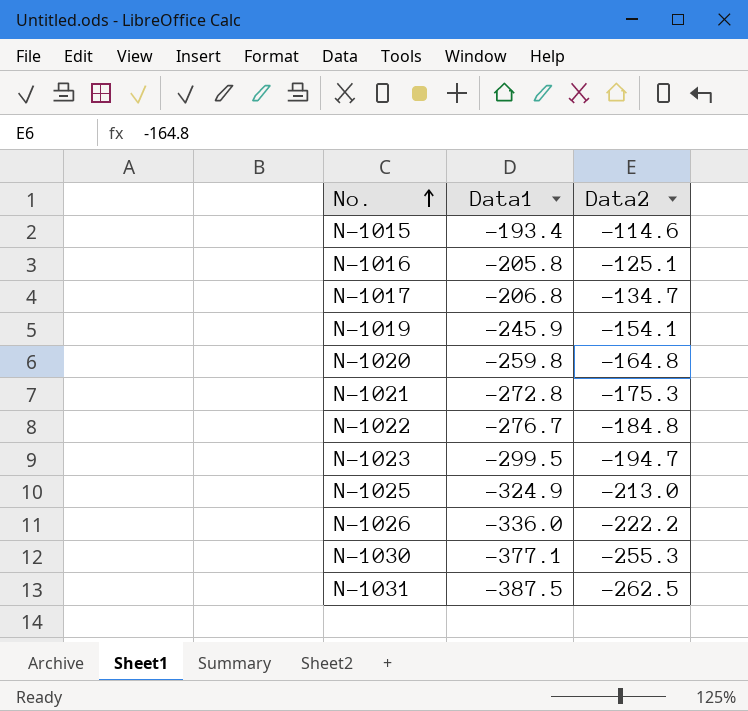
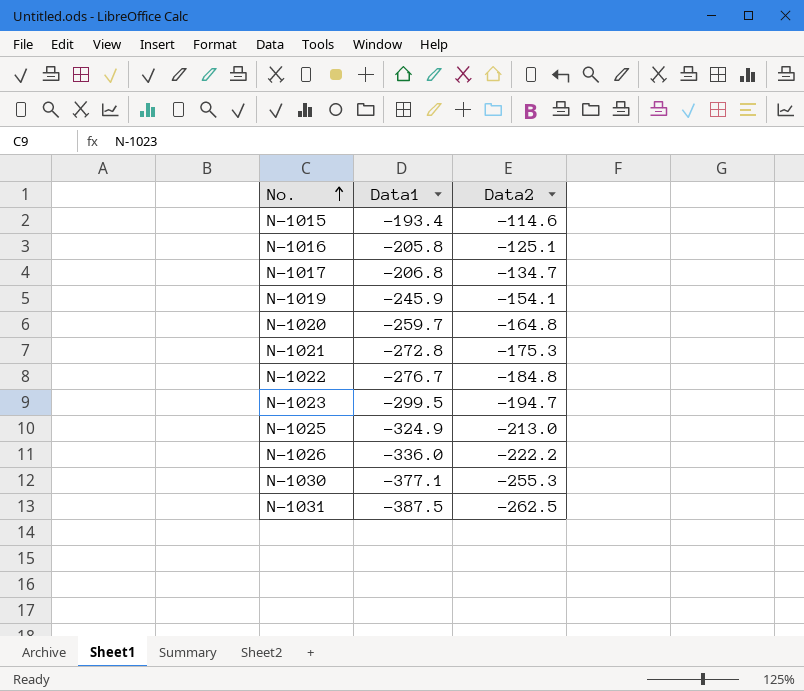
N-1020 | Data1: -259.8 -> -259.7

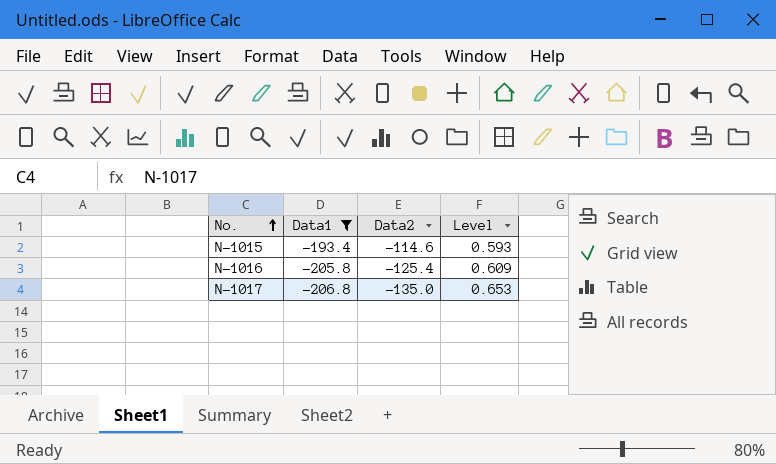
filter: none -> Data1 >= -206.8
column Level | formula: none -> [Data2] / [Data1]
N-1016 | Data2: -125.1 -> -125.4
N-1017 | Data2: -134.7 -> -135.0

